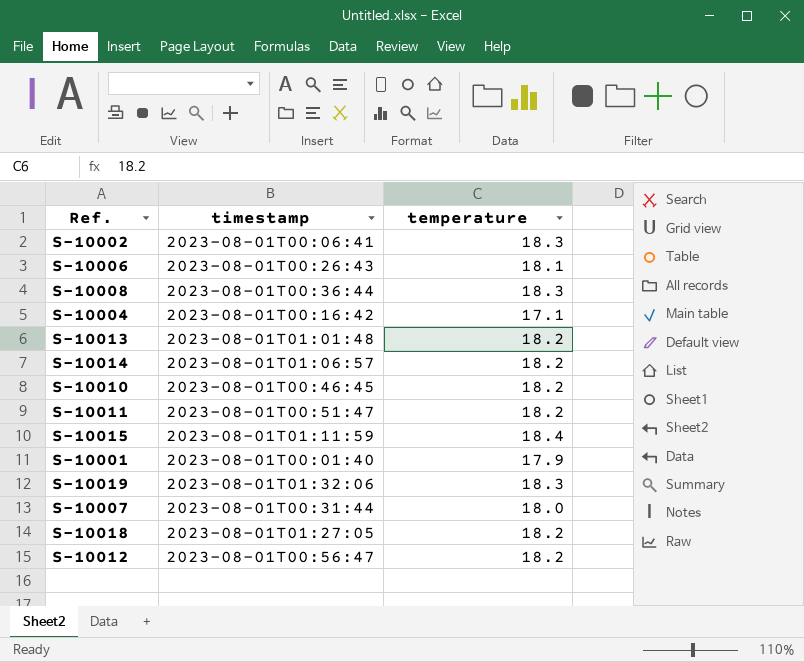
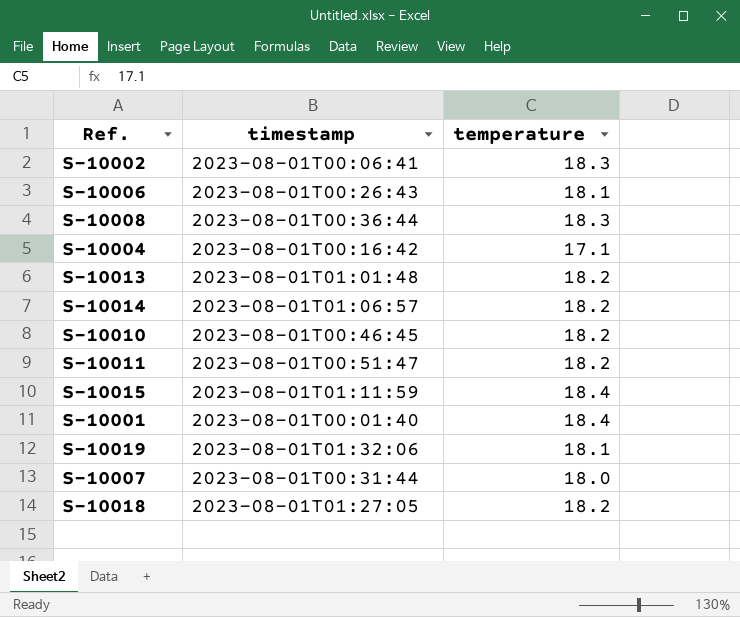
row S-10012: 2023-08-01T00:56:47 | 18.2 -> none
S-10001 | temperature: 17.9 -> 18.4
S-10019 | temperature: 18.3 -> 18.1

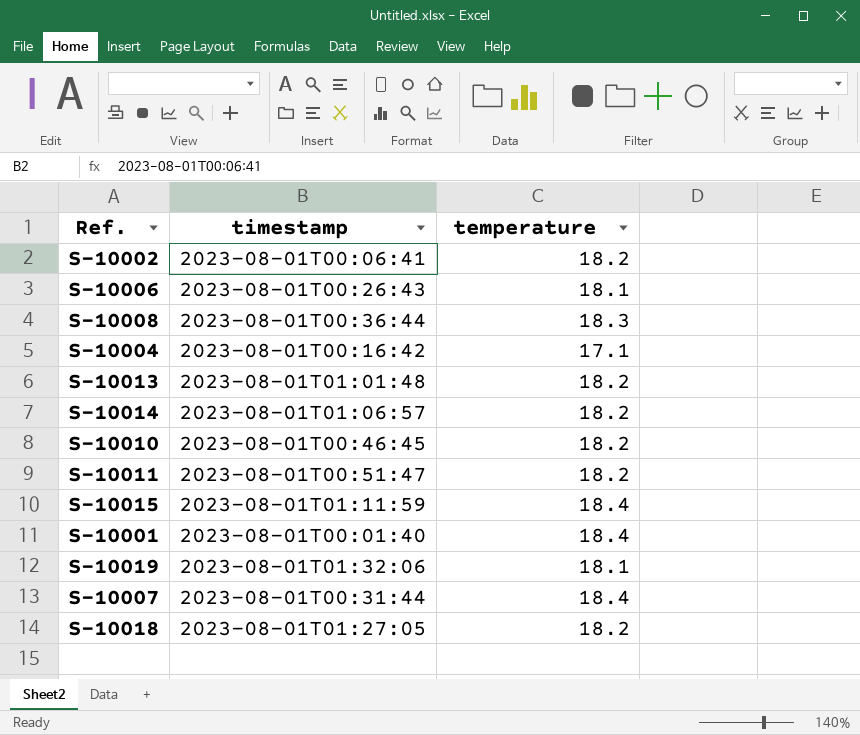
S-10002 | temperature: 18.3 -> 18.2
S-10007 | temperature: 18.0 -> 18.4

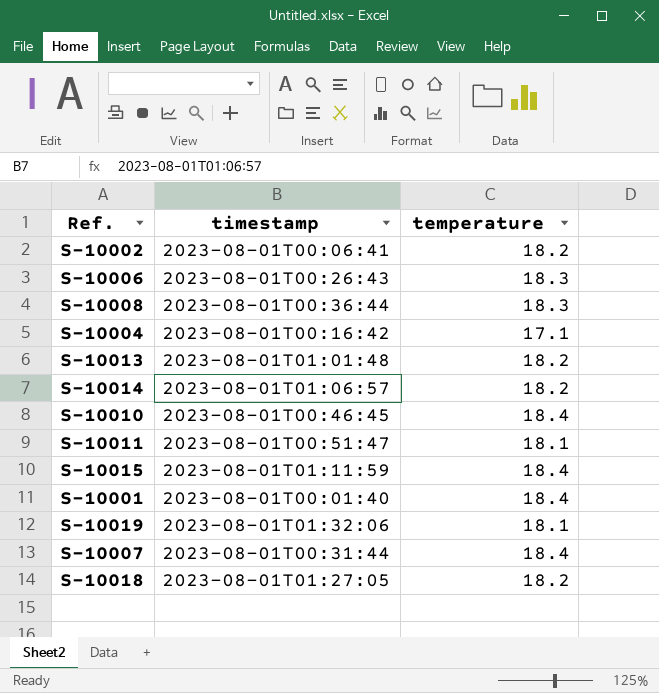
S-10006 | temperature: 18.1 -> 18.3
S-10010 | temperature: 18.2 -> 18.4
S-10011 | temperature: 18.2 -> 18.1

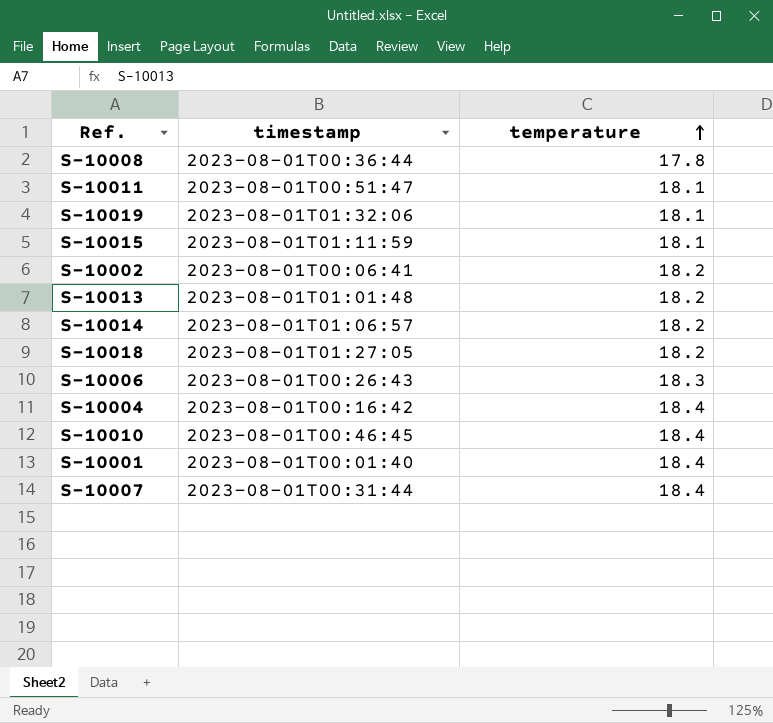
row order: none -> temperature ascending
S-10008 | temperature: 18.3 -> 17.8
S-10015 | temperature: 18.4 -> 18.1
S-10004 | temperature: 17.1 -> 18.4

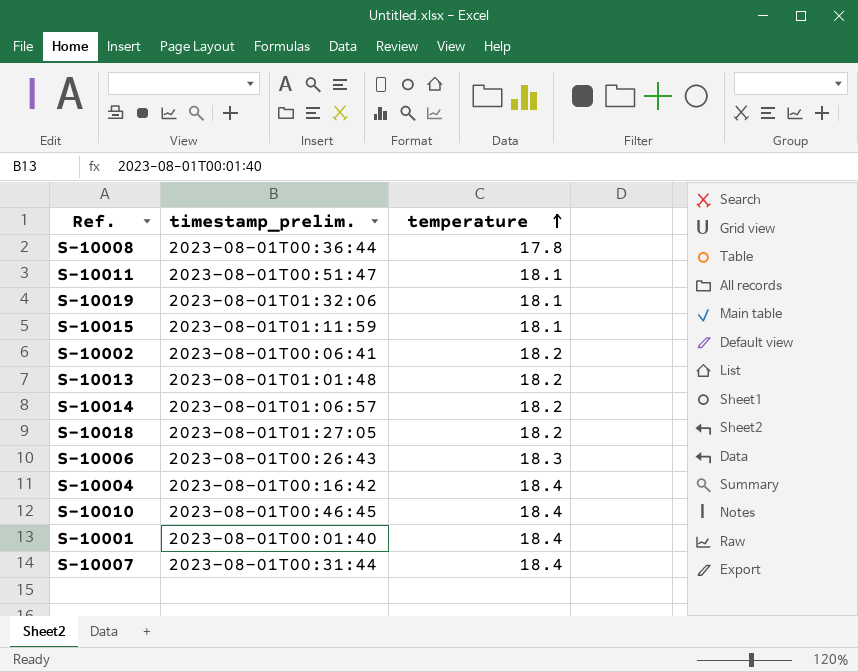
column name: timestamp -> timestamp_prelim.

